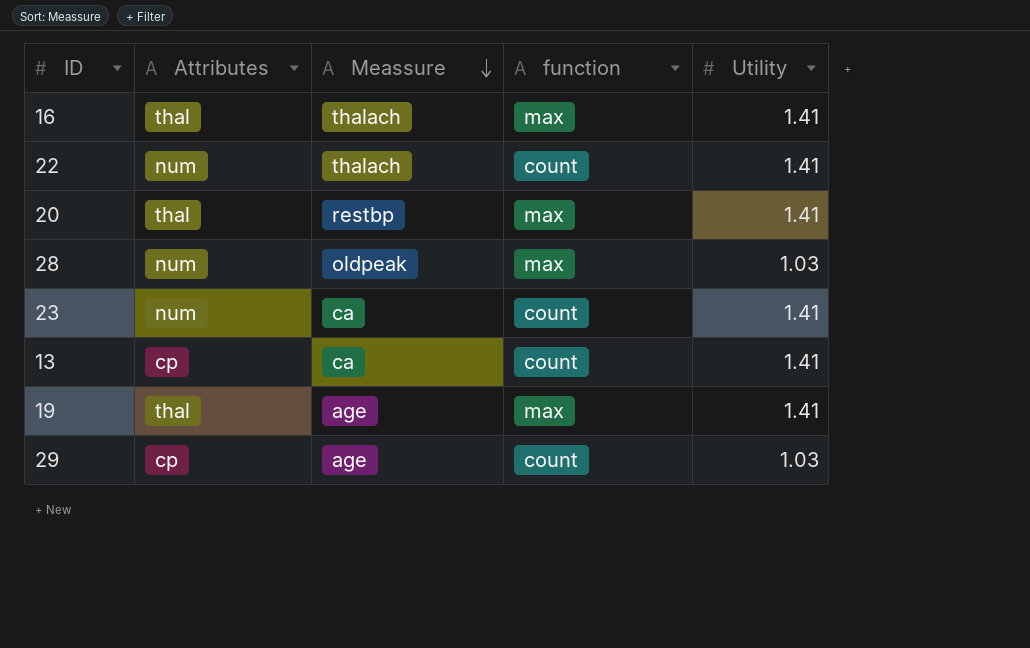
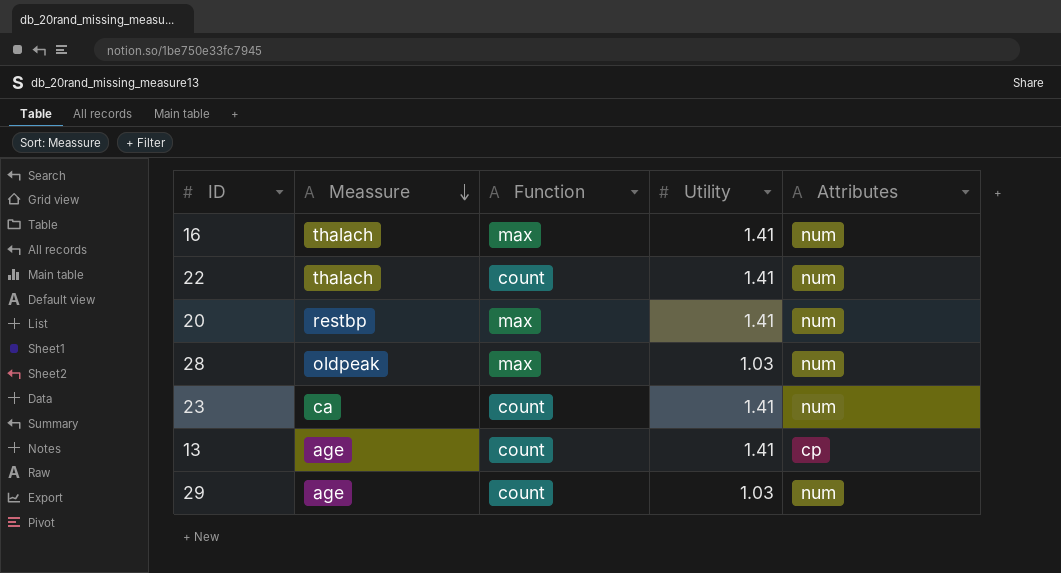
column name: function -> Function
column Attributes | position: 2 -> 5
row 19: thal | age | max | 1.41 -> none
16 | Attributes: thal -> num
20 | Attributes: thal -> num
13 | Meassure: ca -> age
29 | Attributes: cp -> num

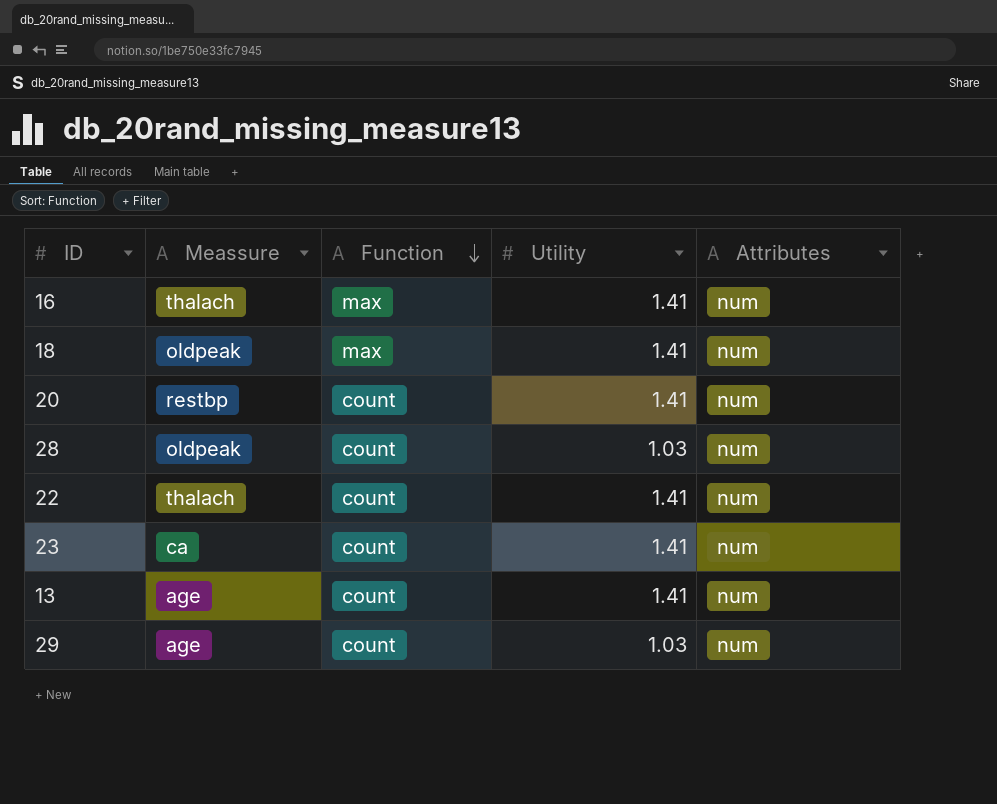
row order: Meassure descending -> Function descending
row 18: none -> oldpeak | max | 1.41 | num
20 | Function: max -> count
28 | Function: max -> count
13 | Attributes: cp -> num

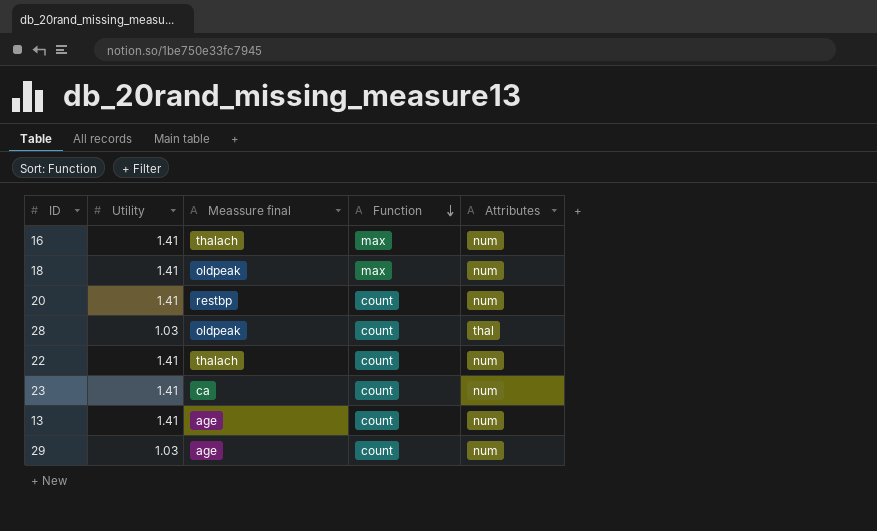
column Utility | position: 4 -> 2
column name: Meassure -> Meassure final
28 | Attributes: num -> thal

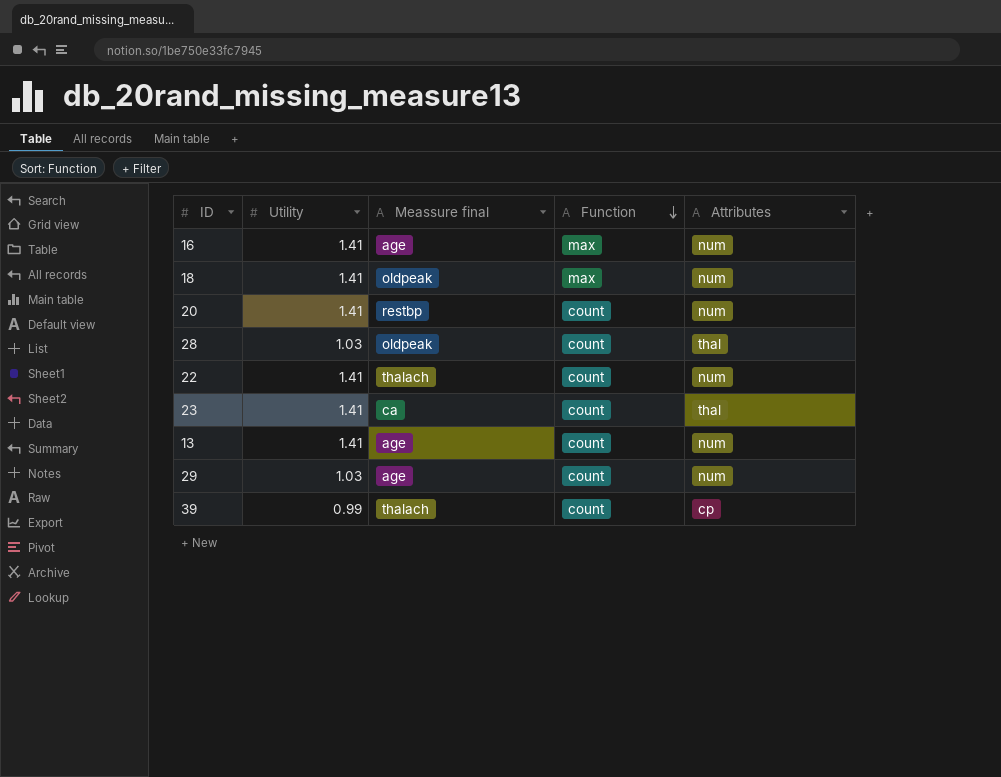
16 | Meassure final: thalach -> age
23 | Attributes: num -> thal
row 39: none -> 0.99 | thalach | count | cp

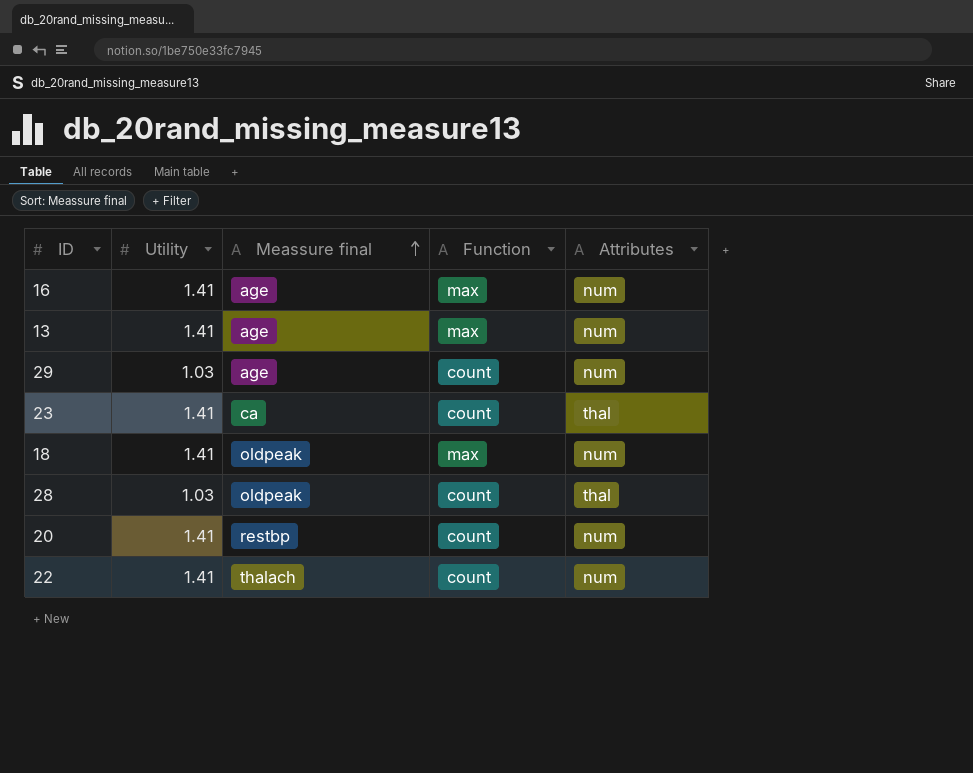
row order: Function descending -> Meassure final ascending
row 39: 0.99 | thalach | count | cp -> none
13 | Function: count -> max

